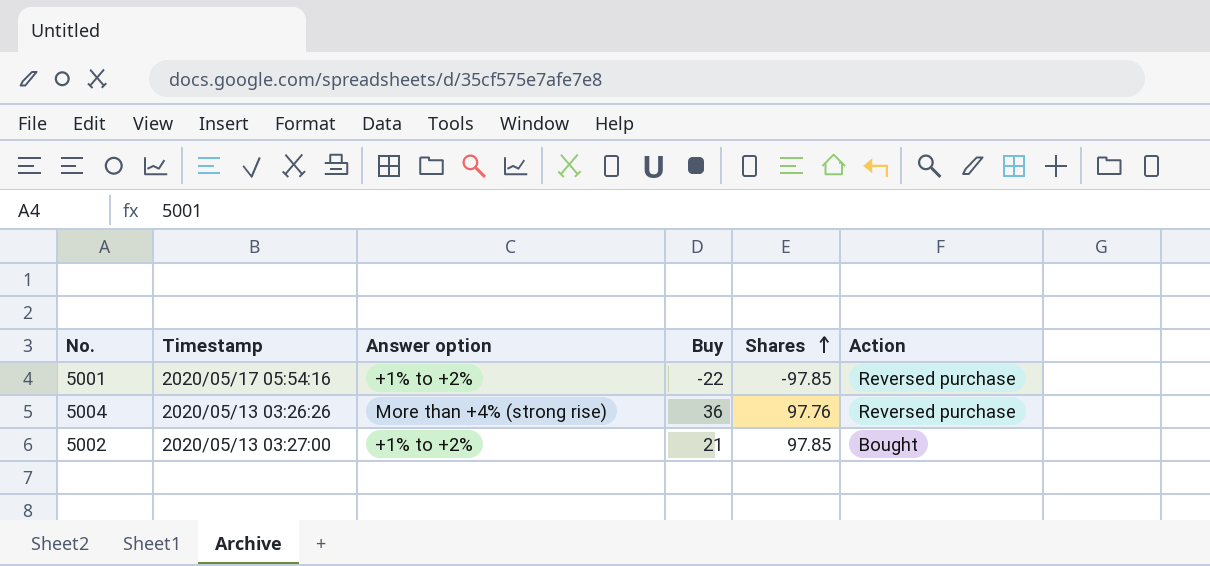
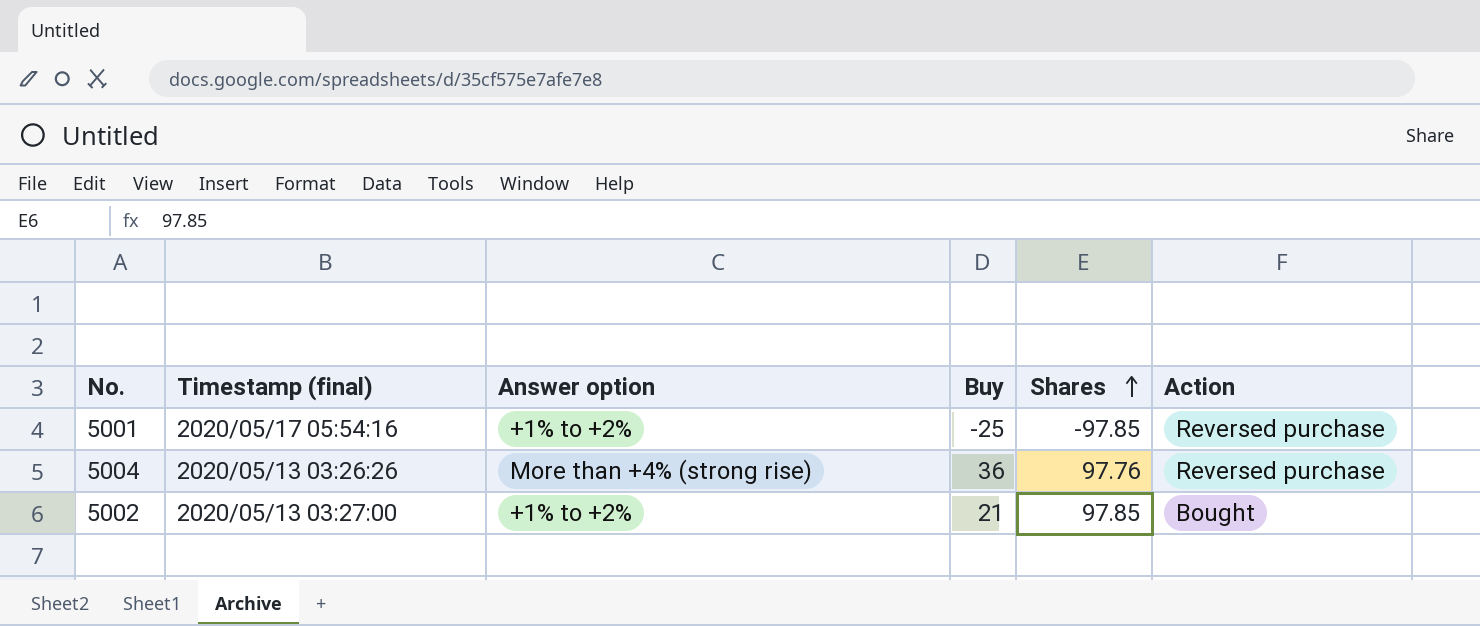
column name: Timestamp -> Timestamp (final)
5001 | Buy: -22 -> -25

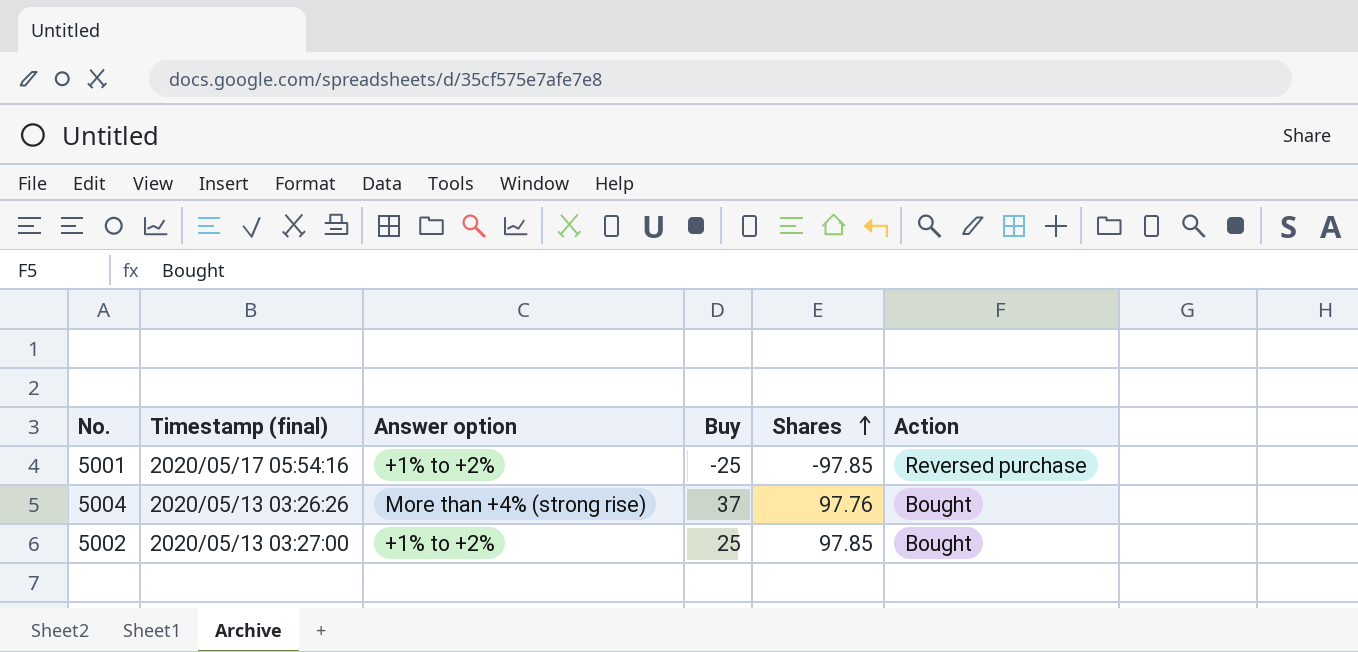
5004 | Buy: 36 -> 37
5004 | Action: Reversed purchase -> Bought
5002 | Buy: 21 -> 25

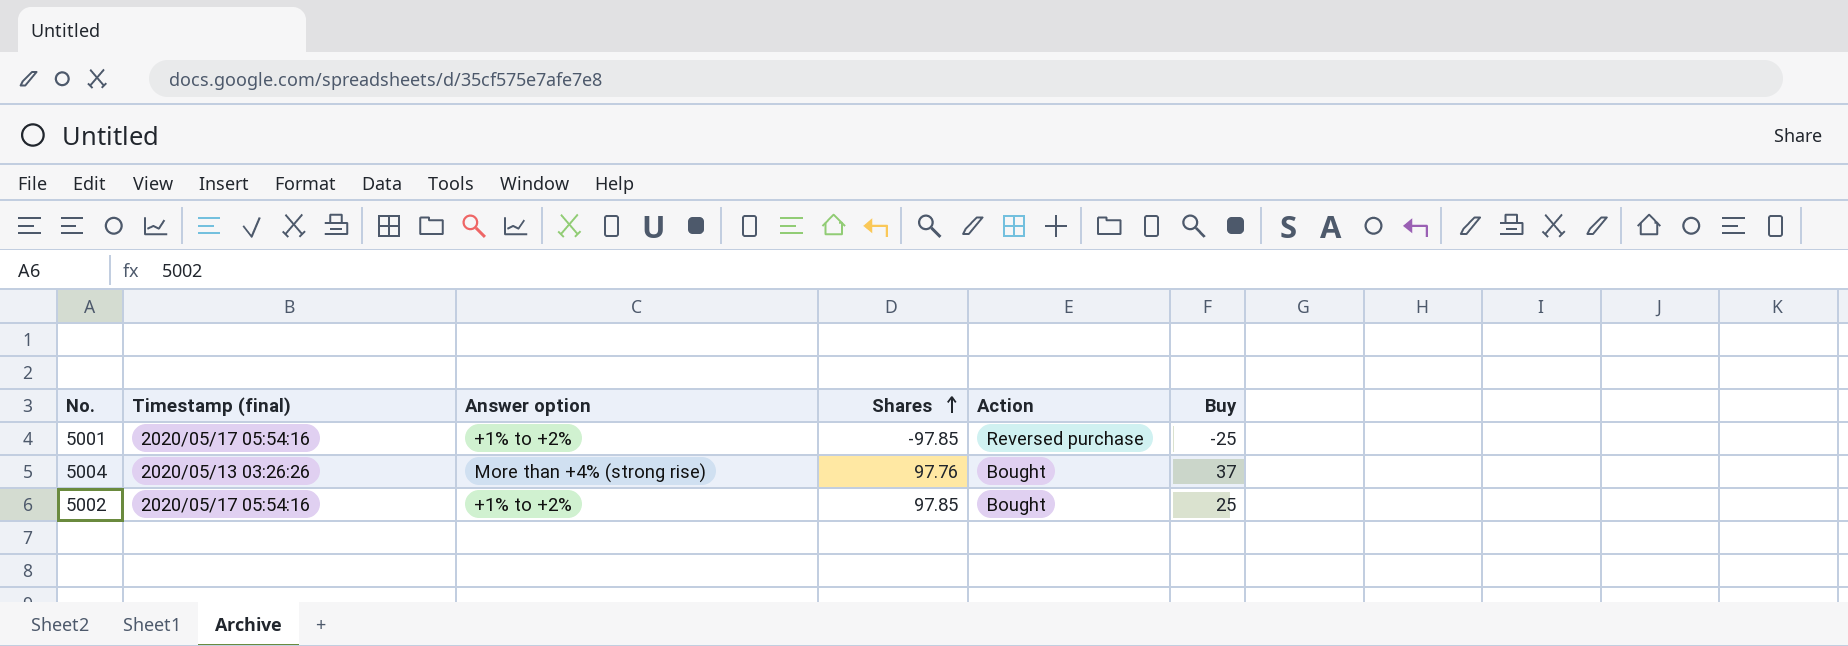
column Buy | position: 4 -> 6
5002 | Timestamp (final): 2020/05/13 03:27:00 -> 2020/05/17 05:54:16

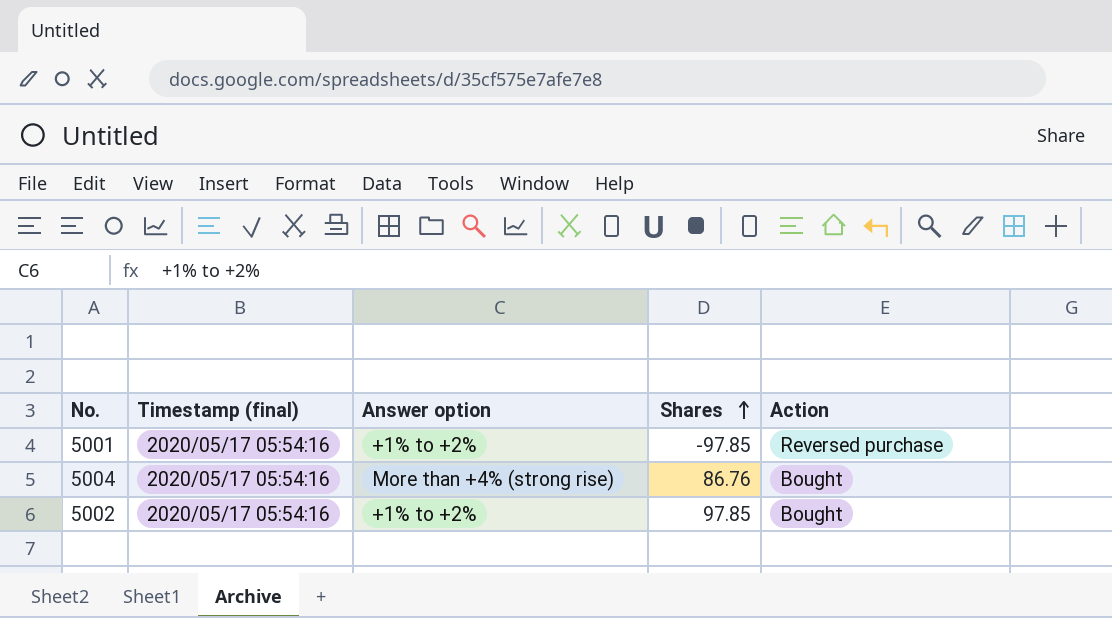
column Buy | position: 6 -> none
5004 | Timestamp (final): 2020/05/13 03:26:26 -> 2020/05/17 05:54:16
5004 | Shares: 97.76 -> 86.76

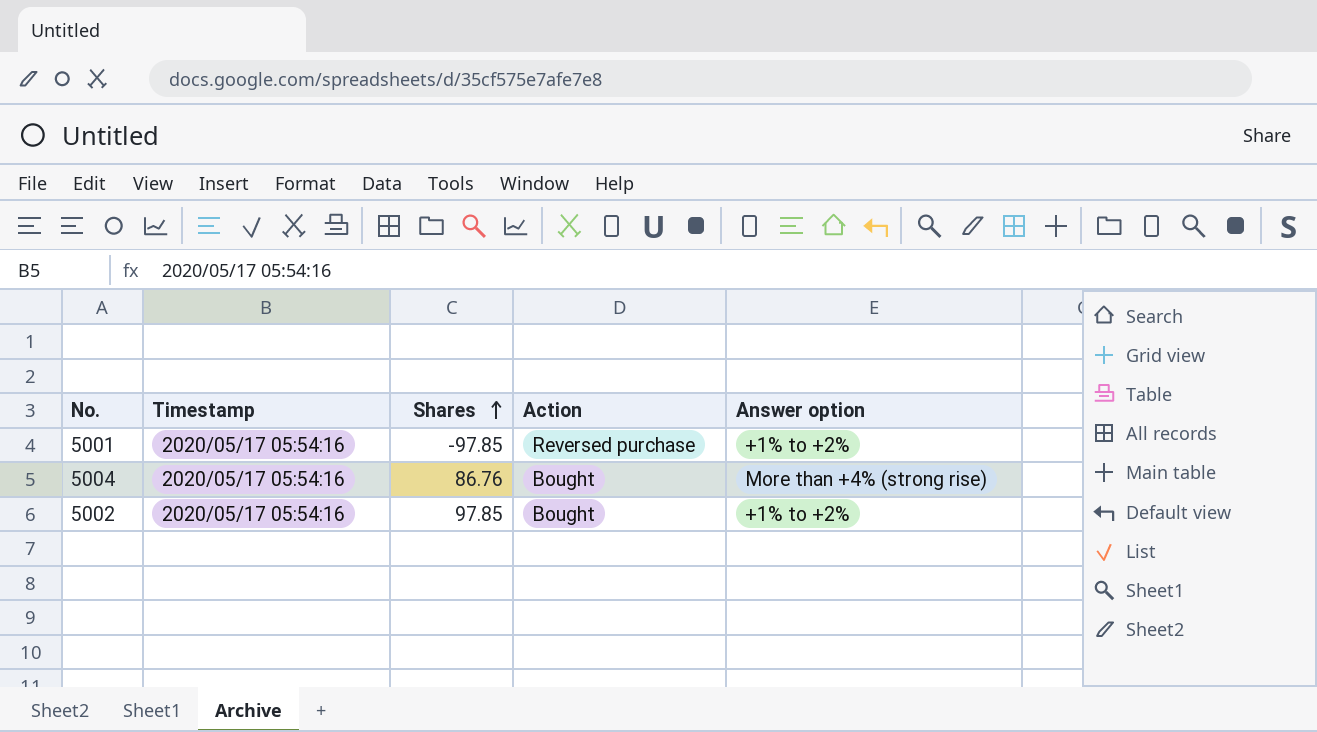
column name: Timestamp (final) -> Timestamp
column Answer option | position: 3 -> 5

